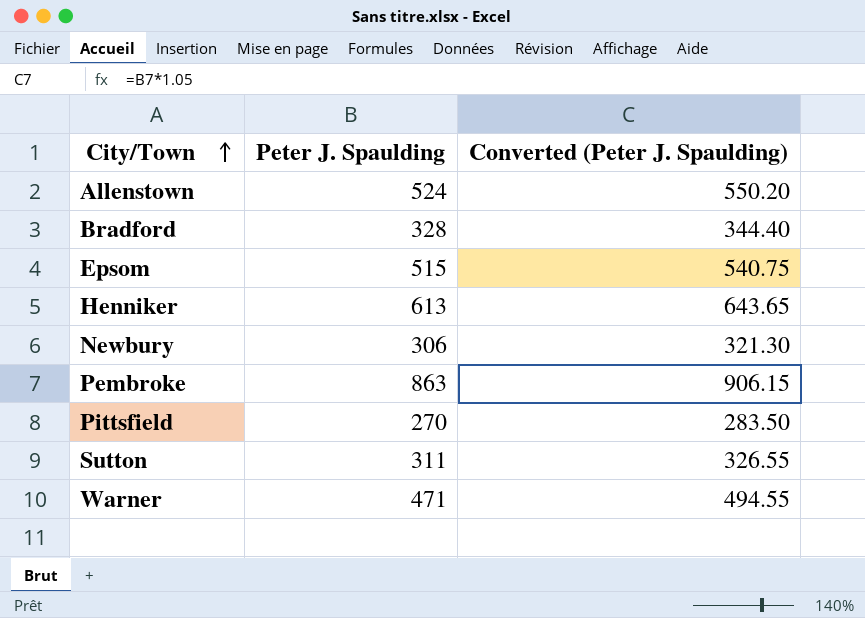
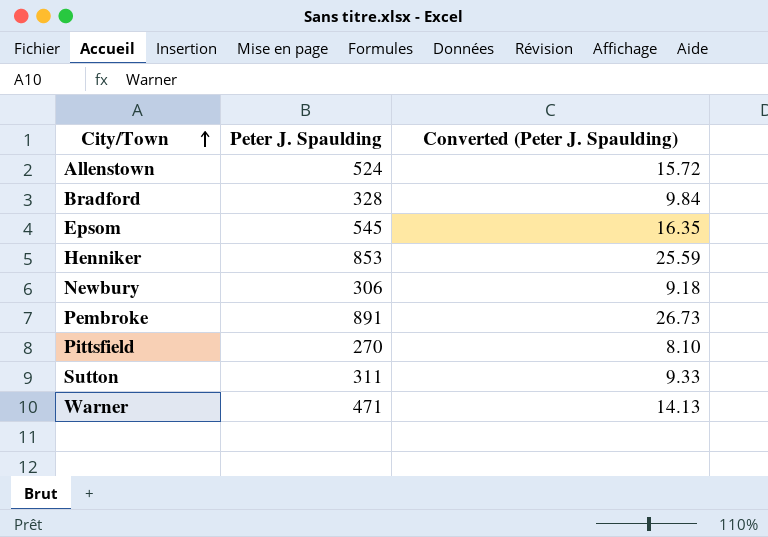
column Converted (Peter J. Spaulding) | formula: [Peter J. Spaulding] * 1.05 -> [Peter J. Spaulding] * 0.03
Epsom | Peter J. Spaulding: 515 -> 545
Henniker | Peter J. Spaulding: 613 -> 853
Pembroke | Peter J. Spaulding: 863 -> 891

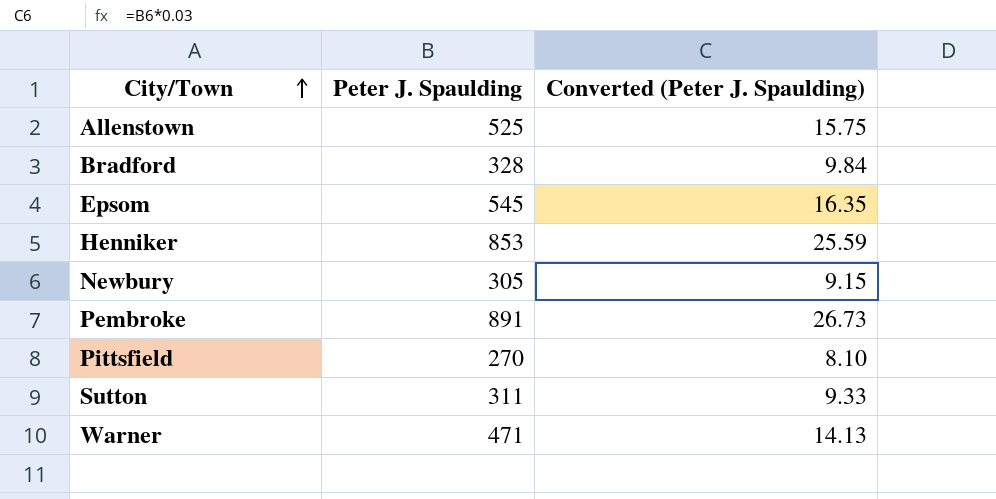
Allenstown | Peter J. Spaulding: 524 -> 525
Allenstown | Converted (Peter J. Spaulding): 15.72 -> 15.75
Newbury | Peter J. Spaulding: 306 -> 305
Newbury | Converted (Peter J. Spaulding): 9.18 -> 9.15

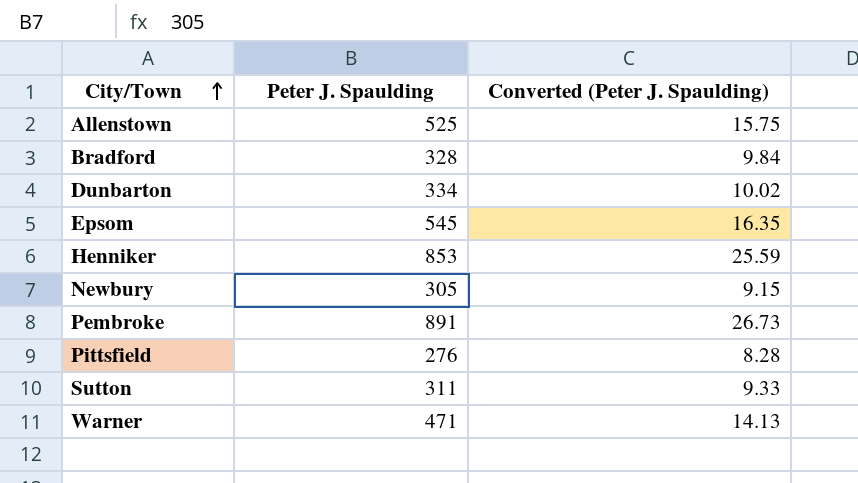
row Dunbarton: none -> 334 | 10.02
Pittsfield | Peter J. Spaulding: 270 -> 276
Pittsfield | Converted (Peter J. Spaulding): 8.10 -> 8.28

